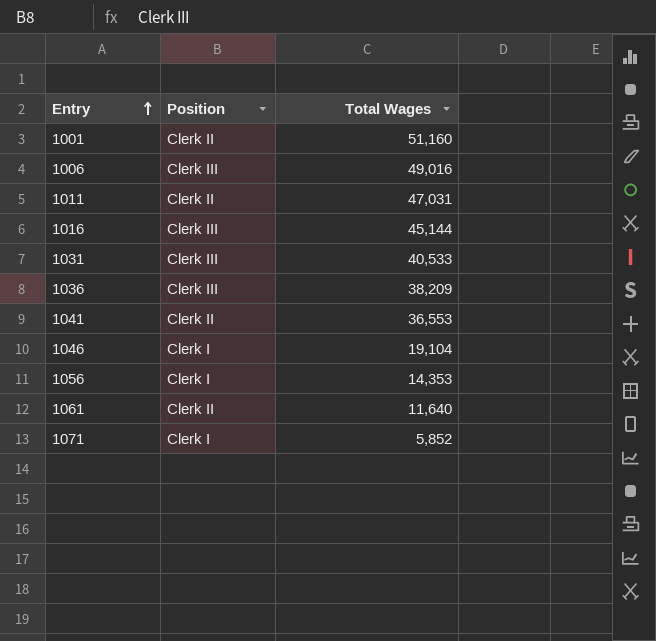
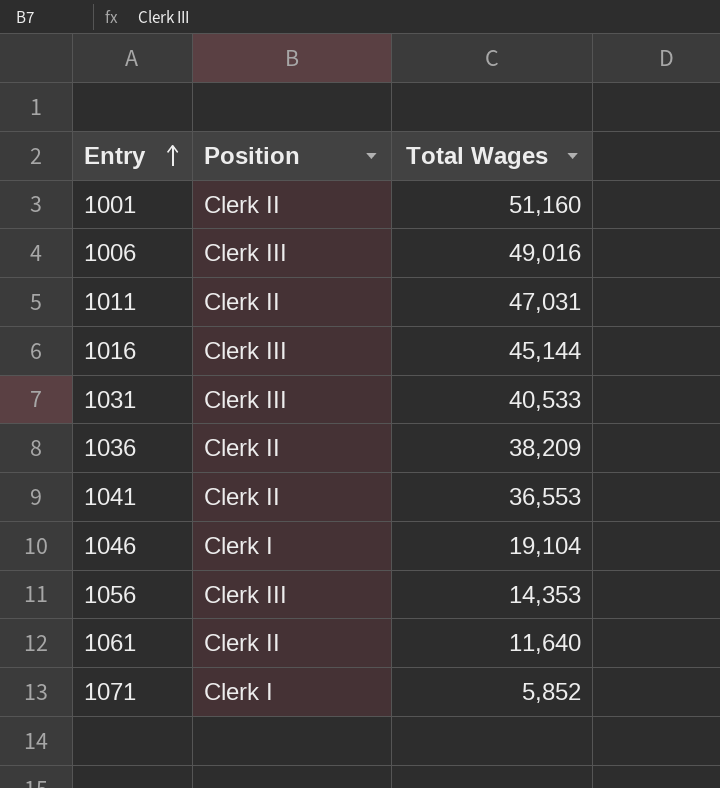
1036 | Position: Clerk III -> Clerk II
1056 | Position: Clerk I -> Clerk III

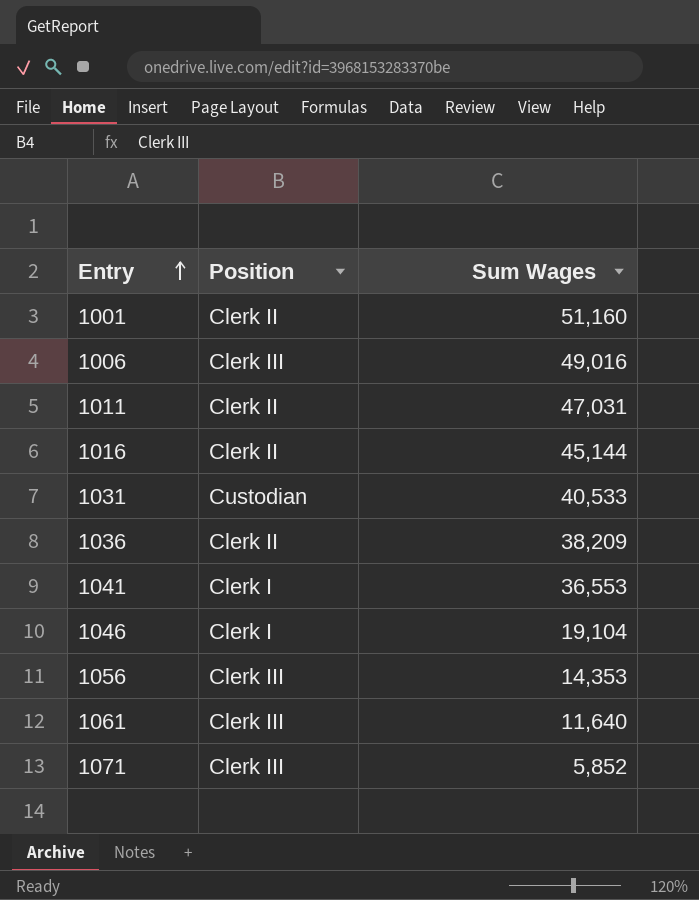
column name: Total Wages -> Sum Wages
1016 | Position: Clerk III -> Clerk II
1031 | Position: Clerk III -> Custodian
1041 | Position: Clerk II -> Clerk I
1061 | Position: Clerk II -> Clerk III
1071 | Position: Clerk I -> Clerk III

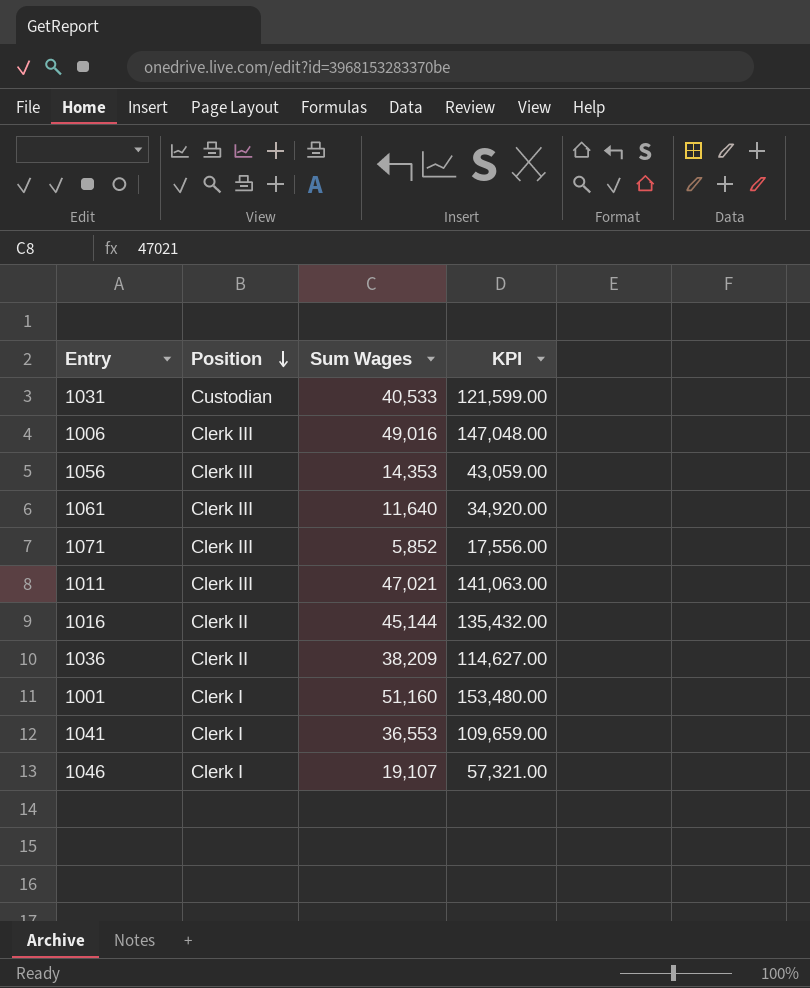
row order: Entry ascending -> Position descending
column KPI | formula: none -> [Sum Wages] * 3
1011 | Position: Clerk II -> Clerk III
1011 | Sum Wages: 47,031 -> 47,021
1001 | Position: Clerk II -> Clerk I
1046 | Sum Wages: 19,104 -> 19,107

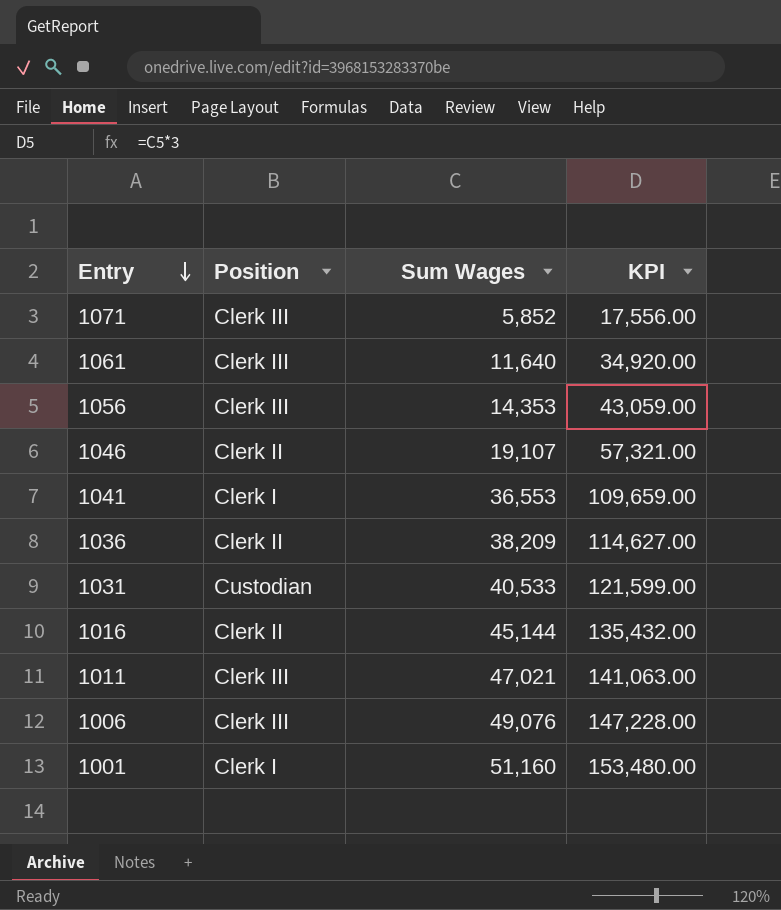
row order: Position descending -> Entry descending
1046 | Position: Clerk I -> Clerk II
1006 | Sum Wages: 49,016 -> 49,076
1006 | KPI: 147,048.00 -> 147,228.00

